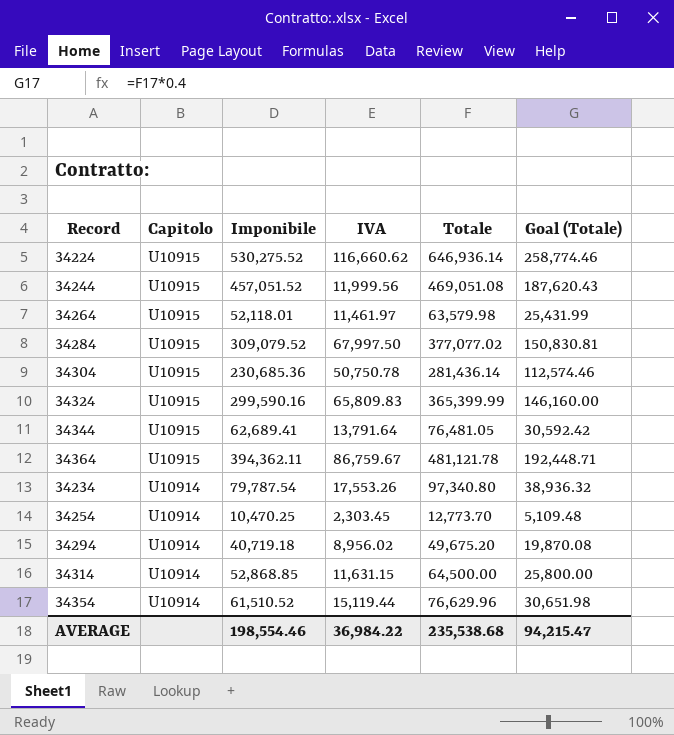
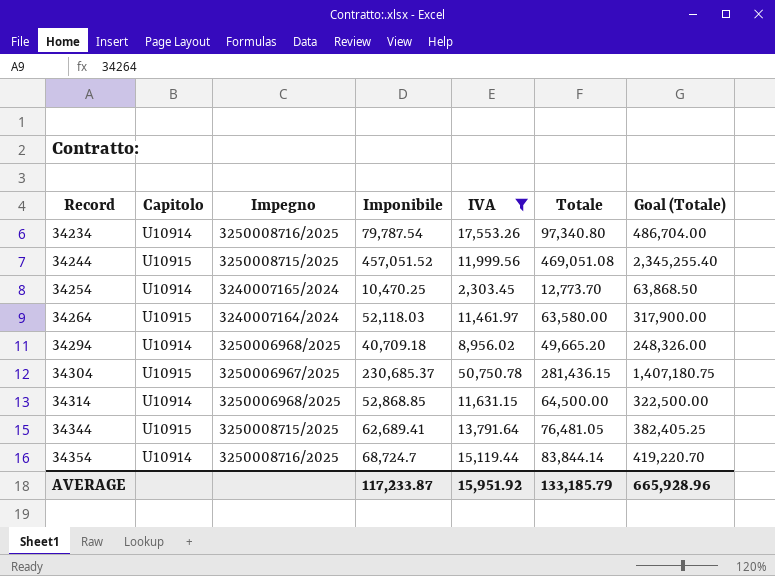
filter: none -> IVA <= 50,750.78
row order: Capitolo descending -> Record ascending
column Impegno | position: none -> 3
column Goal (Totale) | formula: [Totale] * 0.4 -> [Totale] * 5
34264 | Imponibile: 52,118.01 -> 52,118.03
34264 | Totale: 63,579.98 -> 63,580.00
34294 | Imponibile: 40,719.18 -> 40,709.18
34294 | Totale: 49,675.20 -> 49,665.20
34304 | Imponibile: 230,685.36 -> 230,685.37
34304 | Totale: 281,436.14 -> 281,436.15
34354 | Imponibile: 61,510.52 -> 68,724.7
34354 | Totale: 76,629.96 -> 83,844.14
AVERAGE | Imponibile: 198,554.46 -> 117,233.87
AVERAGE | IVA: 36,984.22 -> 15,951.92
AVERAGE | Totale: 235,538.68 -> 133,185.79
AVERAGE | Goal (Totale): 94,215.47 -> 665,928.96

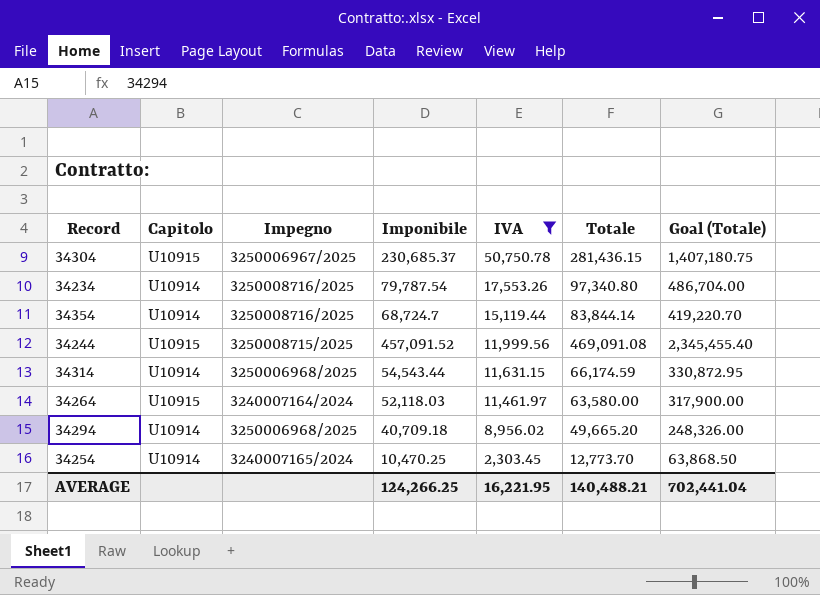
row order: Record ascending -> IVA descending
row 34344: U10915 | 3250008715/2025 | 62,689.41 | 13,791.64 | 76,481.05 | 382,405.25 -> none
34244 | Imponibile: 457,051.52 -> 457,091.52
34244 | Totale: 469,051.08 -> 469,091.08
34244 | Goal (Totale): 2,345,255.40 -> 2,345,455.40
34314 | Imponibile: 52,868.85 -> 54,543.44
34314 | Totale: 64,500.00 -> 66,174.59
34314 | Goal (Totale): 322,500.00 -> 330,872.95
AVERAGE | Imponibile: 117,233.87 -> 124,266.25
AVERAGE | IVA: 15,951.92 -> 16,221.95
AVERAGE | Totale: 133,185.79 -> 140,488.21
AVERAGE | Goal (Totale): 665,928.96 -> 702,441.04

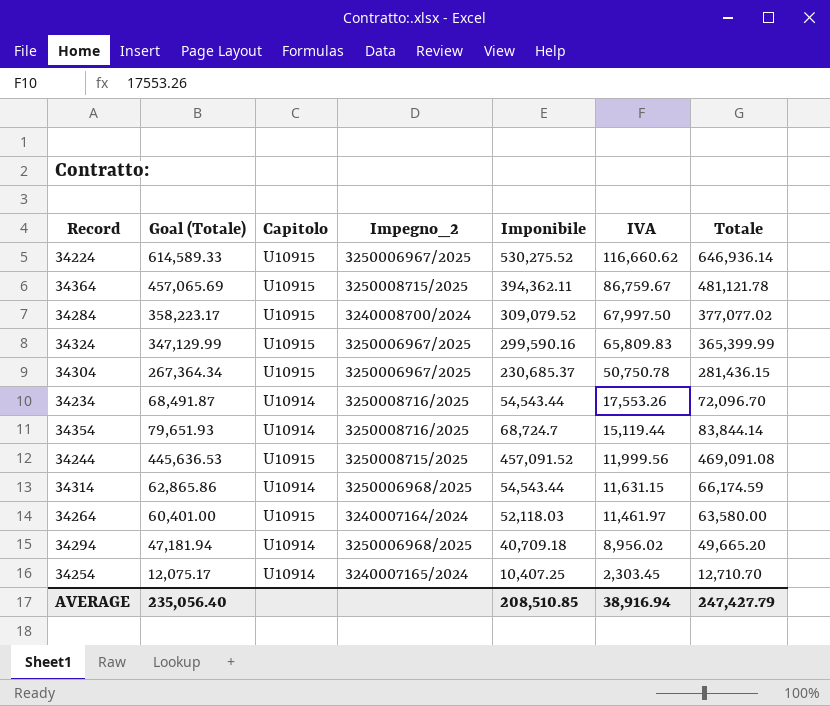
filter: IVA <= 50,750.78 -> none
column Goal (Totale) | formula: [Totale] * 5 -> [Totale] * 0.95
column Goal (Totale) | position: 7 -> 2
column name: Impegno -> Impegno_2
34234 | Imponibile: 79,787.54 -> 54,543.44
34234 | Totale: 97,340.80 -> 72,096.70
34254 | Imponibile: 10,470.25 -> 10,407.25
34254 | Totale: 12,773.70 -> 12,710.70
AVERAGE | Goal (Totale): 702,441.04 -> 235,056.40
AVERAGE | Imponibile: 124,266.25 -> 208,510.85
AVERAGE | IVA: 16,221.95 -> 38,916.94
AVERAGE | Totale: 140,488.21 -> 247,427.79

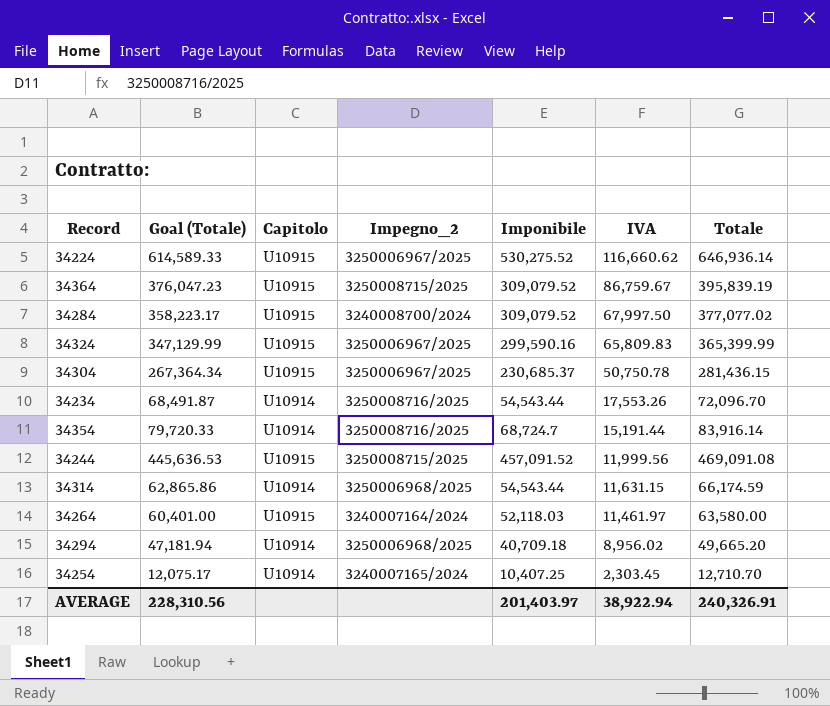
34364 | Goal (Totale): 457,065.69 -> 376,047.23
34364 | Imponibile: 394,362.11 -> 309,079.52
34364 | Totale: 481,121.78 -> 395,839.19
34354 | Goal (Totale): 79,651.93 -> 79,720.33
34354 | IVA: 15,119.44 -> 15,191.44
34354 | Totale: 83,844.14 -> 83,916.14
AVERAGE | Goal (Totale): 235,056.40 -> 228,310.56
AVERAGE | Imponibile: 208,510.85 -> 201,403.97
AVERAGE | IVA: 38,916.94 -> 38,922.94
AVERAGE | Totale: 247,427.79 -> 240,326.91

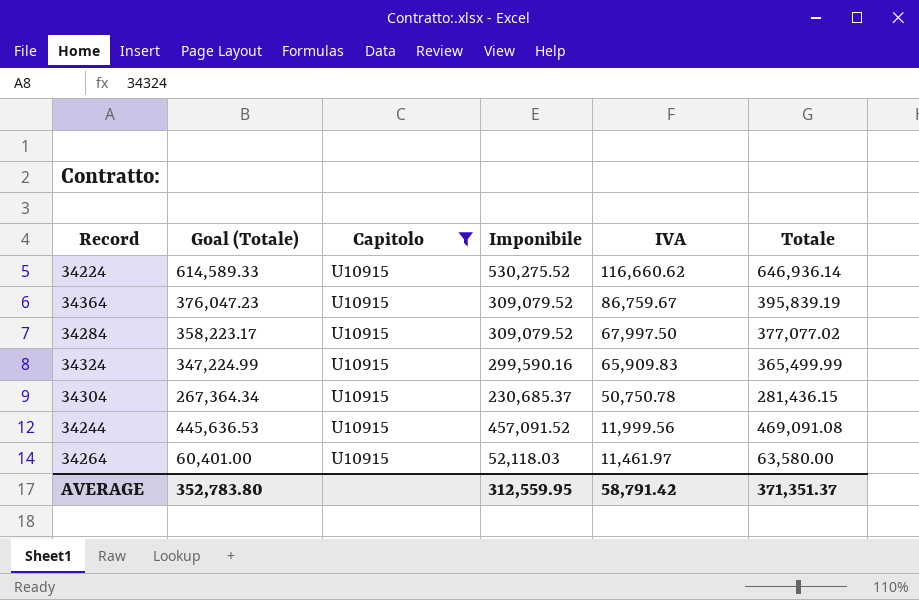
filter: none -> Capitolo = U10915
column Impegno_2 | position: 4 -> none
34324 | Goal (Totale): 347,129.99 -> 347,224.99
34324 | IVA: 65,809.83 -> 65,909.83
34324 | Totale: 365,399.99 -> 365,499.99
AVERAGE | Goal (Totale): 228,310.56 -> 352,783.80
AVERAGE | Imponibile: 201,403.97 -> 312,559.95
AVERAGE | IVA: 38,922.94 -> 58,791.42
AVERAGE | Totale: 240,326.91 -> 371,351.37

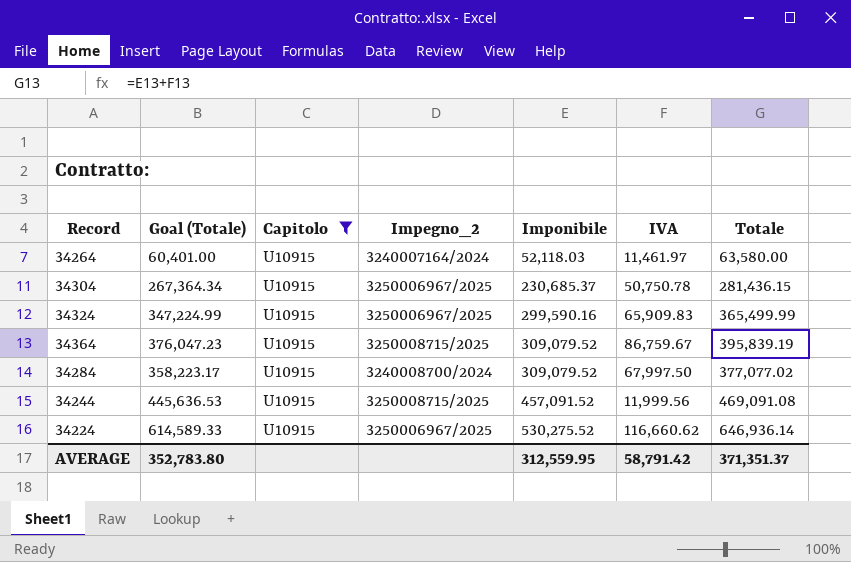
row order: IVA descending -> Imponibile ascending
column Impegno_2 | position: none -> 4

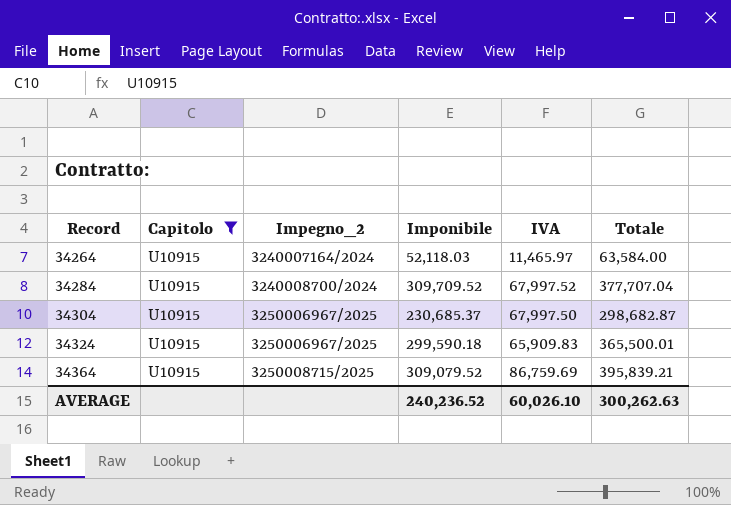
row order: Imponibile ascending -> Record ascending
column Goal (Totale) | formula: [Totale] * 0.95 -> none
row 34244: 445,636.53 | U10915 | 3250008715/2025 | 457,091.52 | 11,999.56 | 469,091.08 -> none
row 34224: 614,589.33 | U10915 | 3250006967/2025 | 530,275.52 | 116,660.62 | 646,936.14 -> none
34264 | IVA: 11,461.97 -> 11,465.97
34264 | Totale: 63,580.00 -> 63,584.00
34284 | Imponibile: 309,079.52 -> 309,709.52
34284 | IVA: 67,997.50 -> 67,997.52
34284 | Totale: 377,077.02 -> 377,707.04
34304 | IVA: 50,750.78 -> 67,997.50
34304 | Totale: 281,436.15 -> 298,682.87
34324 | Imponibile: 299,590.16 -> 299,590.18
34324 | Totale: 365,499.99 -> 365,500.01
34364 | IVA: 86,759.67 -> 86,759.69
34364 | Totale: 395,839.19 -> 395,839.21
AVERAGE | Imponibile: 312,559.95 -> 240,236.52
AVERAGE | IVA: 58,791.42 -> 60,026.10
AVERAGE | Totale: 371,351.37 -> 300,262.63

